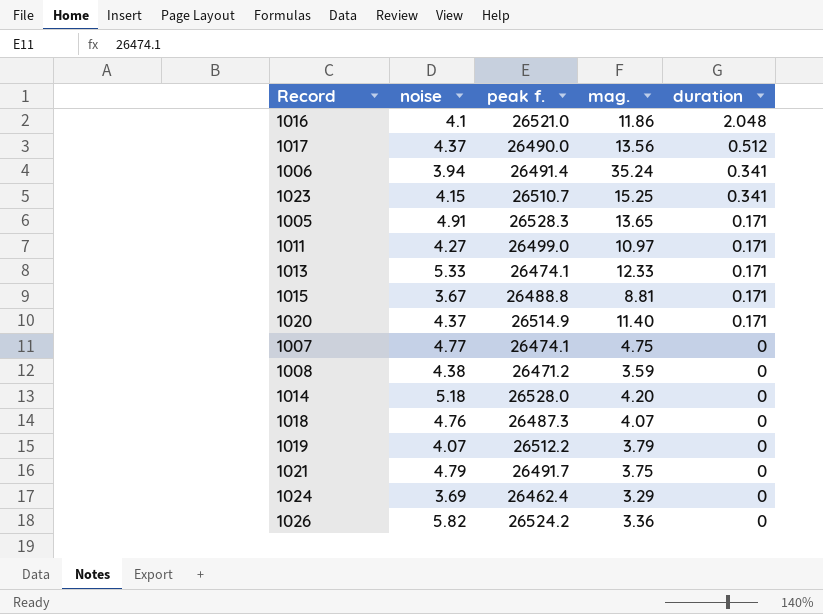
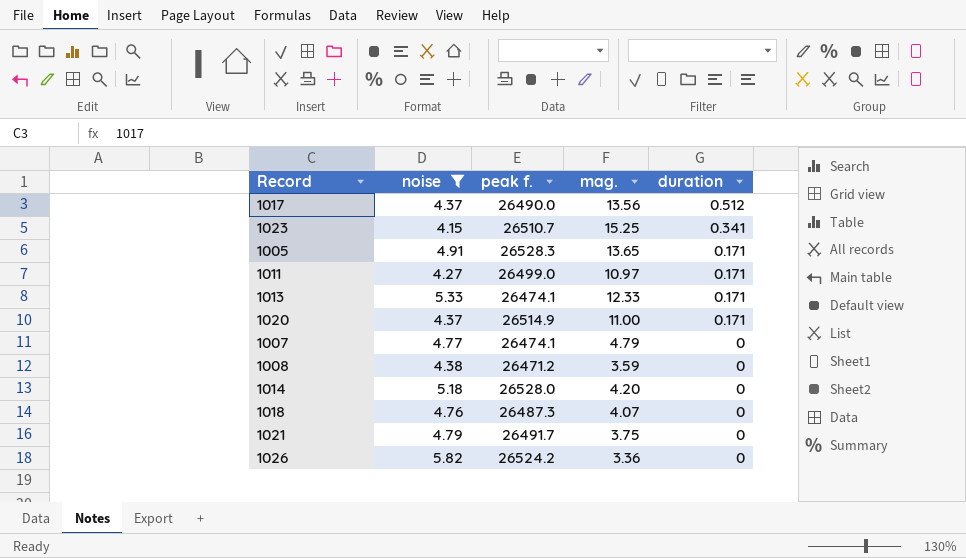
filter: none -> noise >= 4.15
1020 | mag.: 11.40 -> 11.00
1007 | mag.: 4.75 -> 4.79

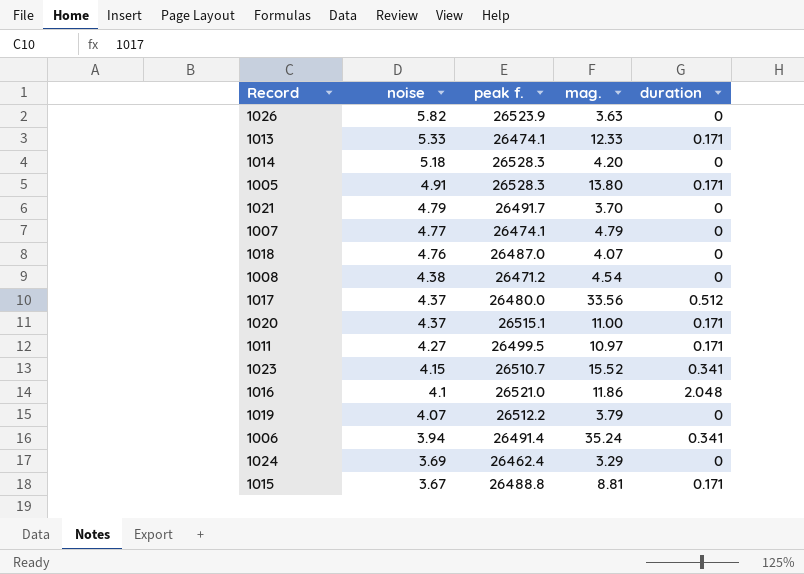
filter: noise >= 4.15 -> none
row order: duration descending -> noise descending
1026 | peak f.: 26524.2 -> 26523.9
1026 | mag.: 3.36 -> 3.63
1014 | peak f.: 26528.0 -> 26528.3
1005 | mag.: 13.65 -> 13.80
1021 | mag.: 3.75 -> 3.70
1018 | peak f.: 26487.3 -> 26487.0
1008 | mag.: 3.59 -> 4.54
1017 | peak f.: 26490.0 -> 26480.0
1017 | mag.: 13.56 -> 33.56
1020 | peak f.: 26514.9 -> 26515.1
1011 | peak f.: 26499.0 -> 26499.5
1023 | mag.: 15.25 -> 15.52

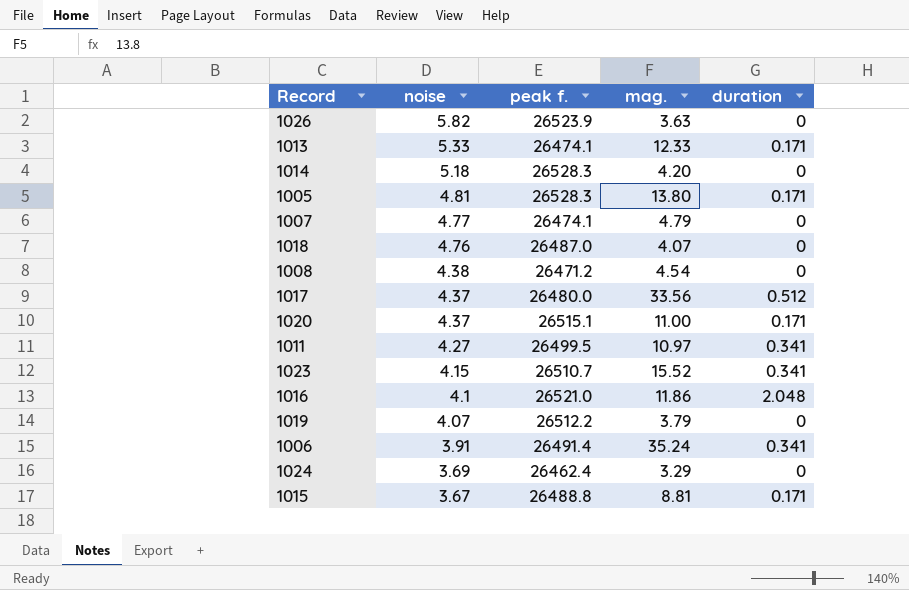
row 1021: 4.79 | 26491.7 | 3.70 | 0 -> none
1005 | noise: 4.91 -> 4.81
1011 | duration: 0.171 -> 0.341
1006 | noise: 3.94 -> 3.91

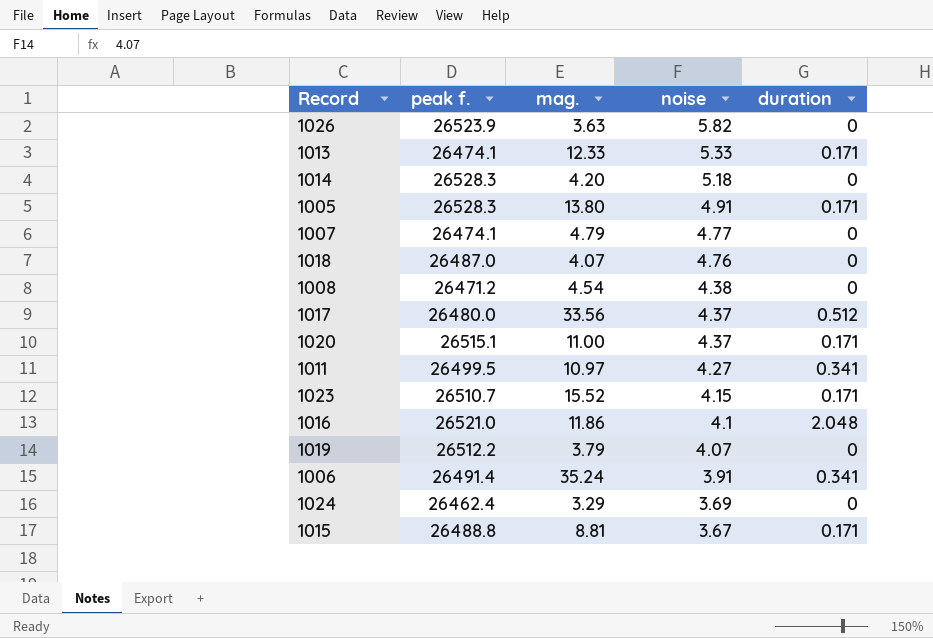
column noise | position: 2 -> 4
1005 | noise: 4.81 -> 4.91
1023 | duration: 0.341 -> 0.171

